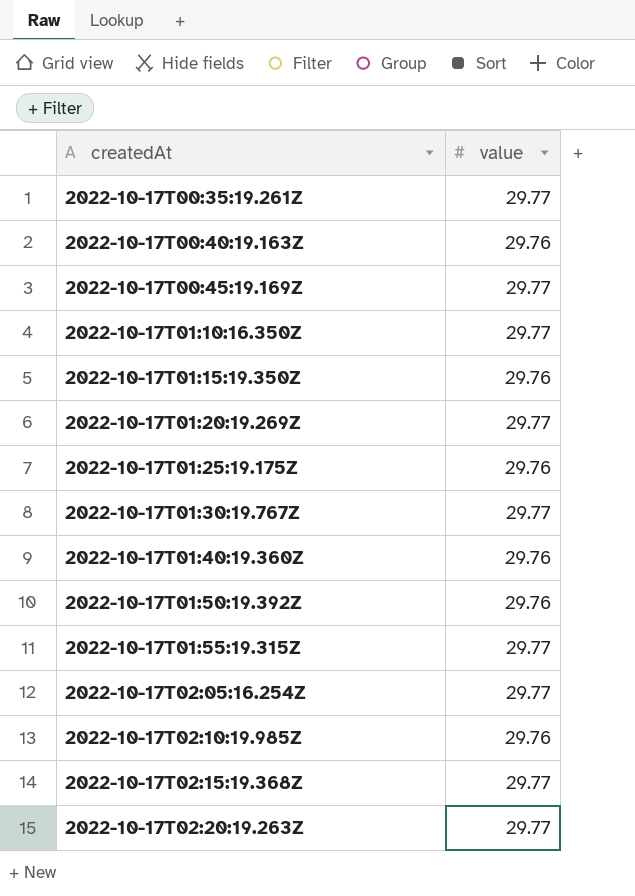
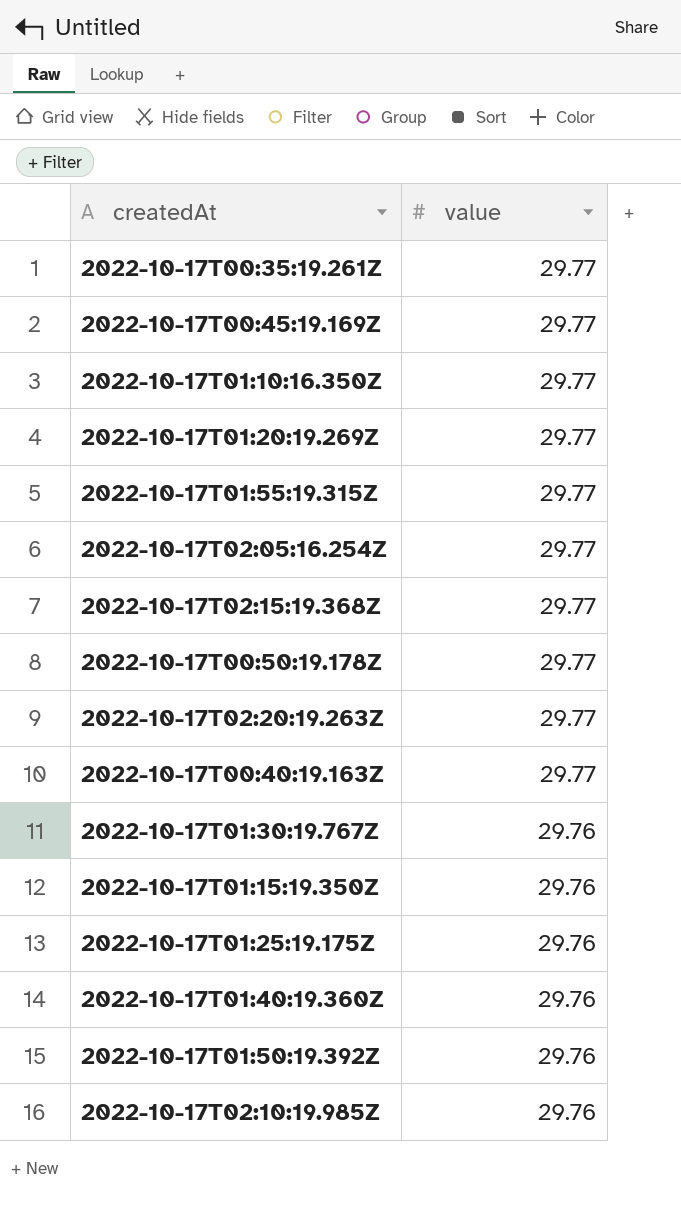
row order: createdAt ascending -> value descending
row 2022-10-17T00:50:19.178Z: none -> 29.77
2022-10-17T00:40:19.163Z | value: 29.76 -> 29.77
2022-10-17T01:30:19.767Z | value: 29.77 -> 29.76

